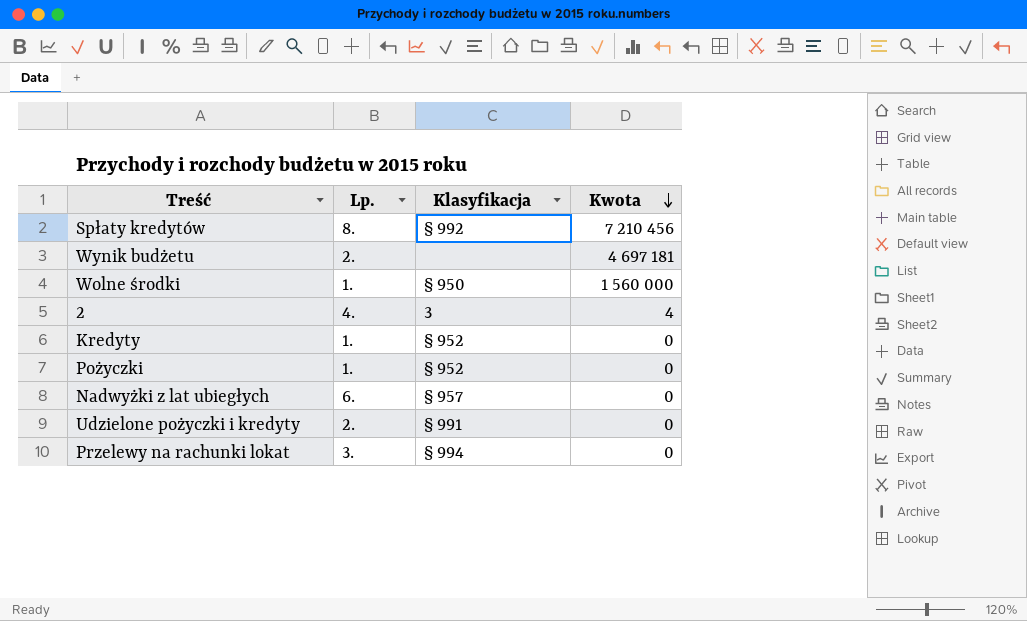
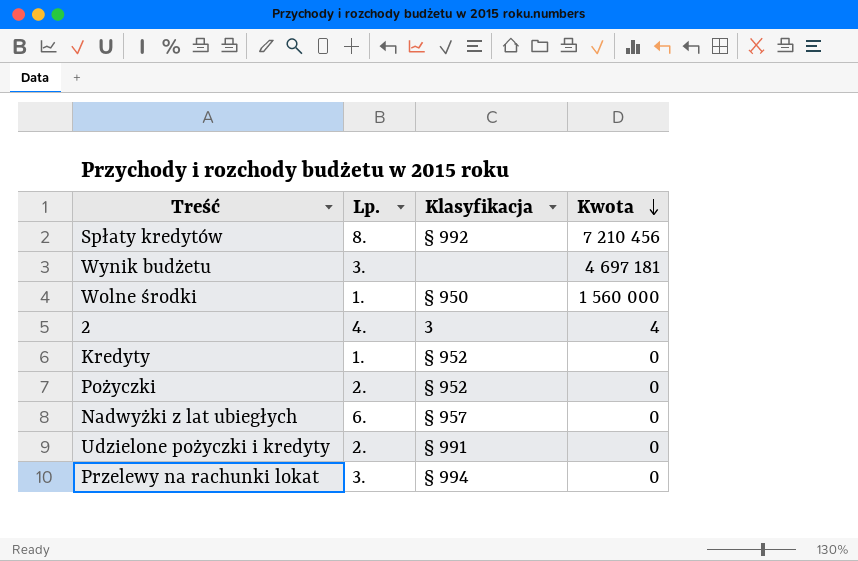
Wynik budżetu | Lp.: 2. -> 3.
Pożyczki | Lp.: 1. -> 2.

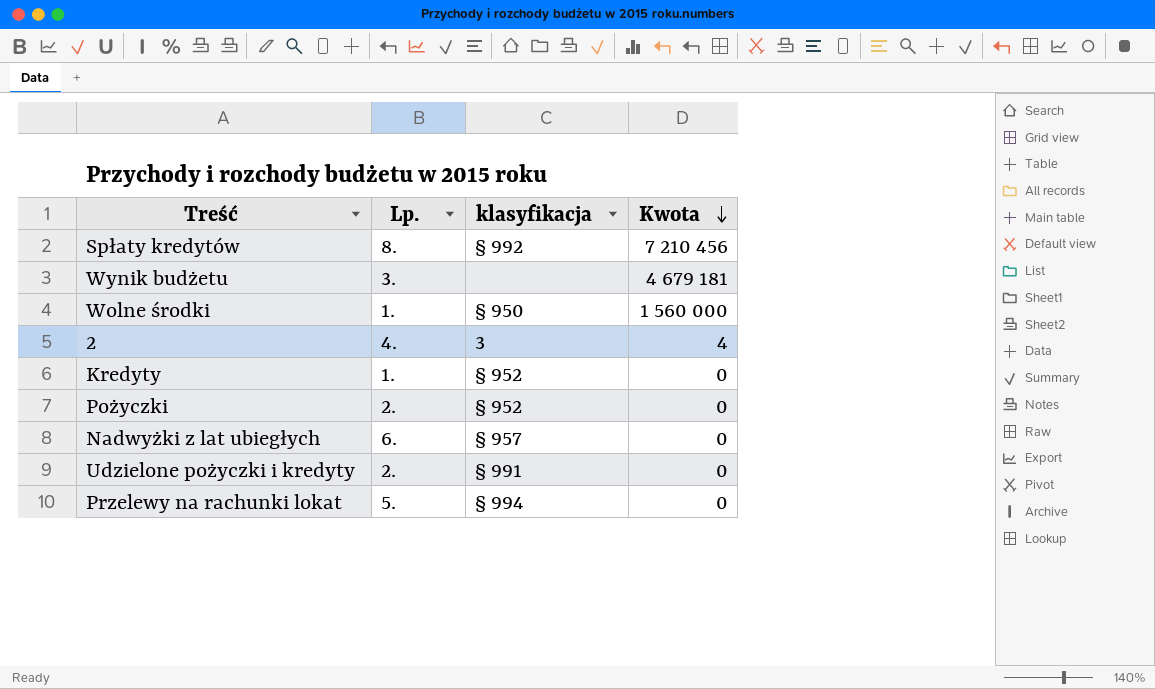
column name: Klasyfikacja -> klasyfikacja
Wynik budżetu | Kwota: 4 697 181 -> 4 679 181
Przelewy na rachunki lokat | Lp.: 3. -> 5.

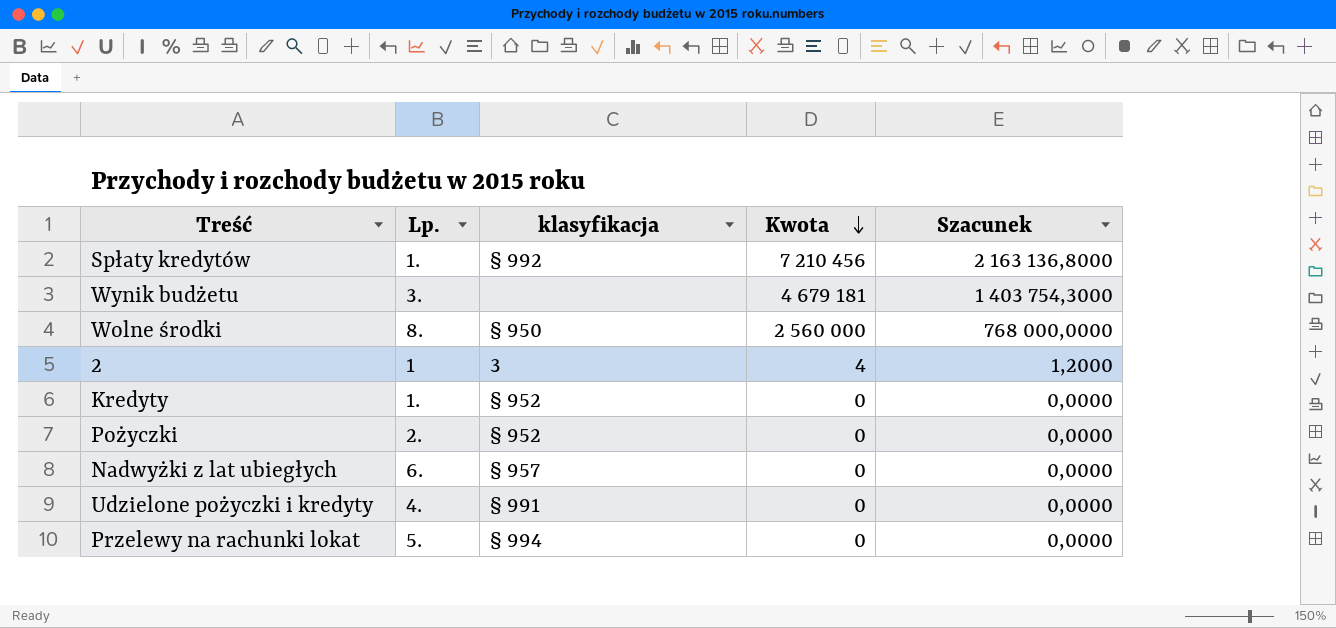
column Szacunek | formula: none -> [Kwota] * 0,3
Spłaty kredytów | Lp.: 8. -> 1.
Wolne środki | Lp.: 1. -> 8.
Wolne środki | Kwota: 1 560 000 -> 2 560 000
2 | Lp.: 4. -> 1
Udzielone pożyczki i kredyty | Lp.: 2. -> 4.

